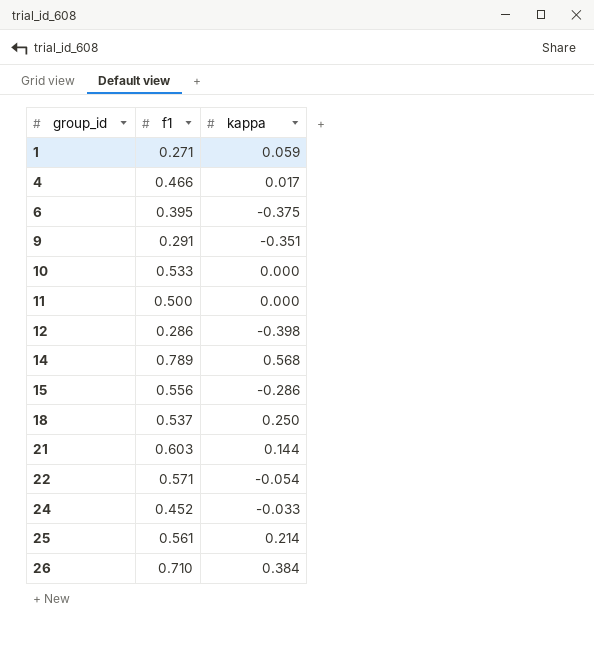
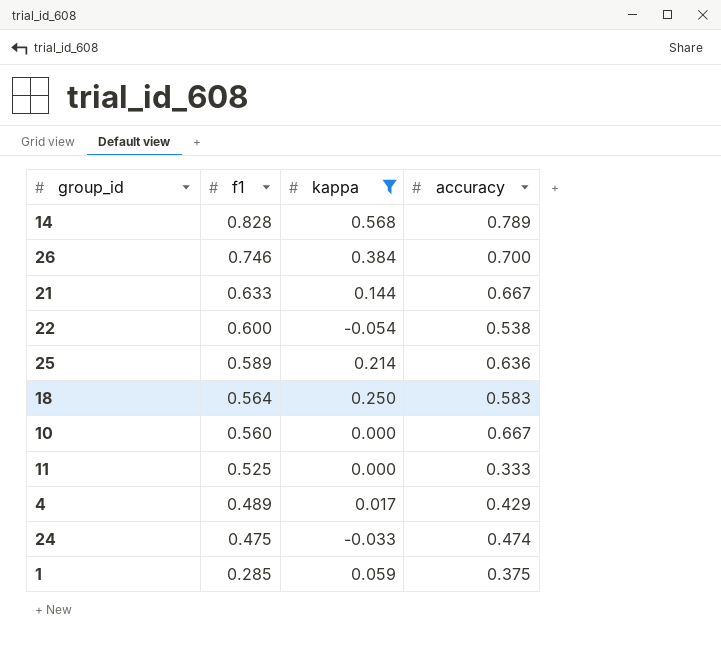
filter: none -> kappa >= -0.054
row order: group_id ascending -> f1 descending
column accuracy | position: none -> 4
14 | f1: 0.789 -> 0.828
26 | f1: 0.710 -> 0.746
21 | f1: 0.603 -> 0.633
22 | f1: 0.571 -> 0.600
25 | f1: 0.561 -> 0.589
18 | f1: 0.537 -> 0.564
10 | f1: 0.533 -> 0.560
11 | f1: 0.500 -> 0.525
4 | f1: 0.466 -> 0.489
24 | f1: 0.452 -> 0.475
1 | f1: 0.271 -> 0.285

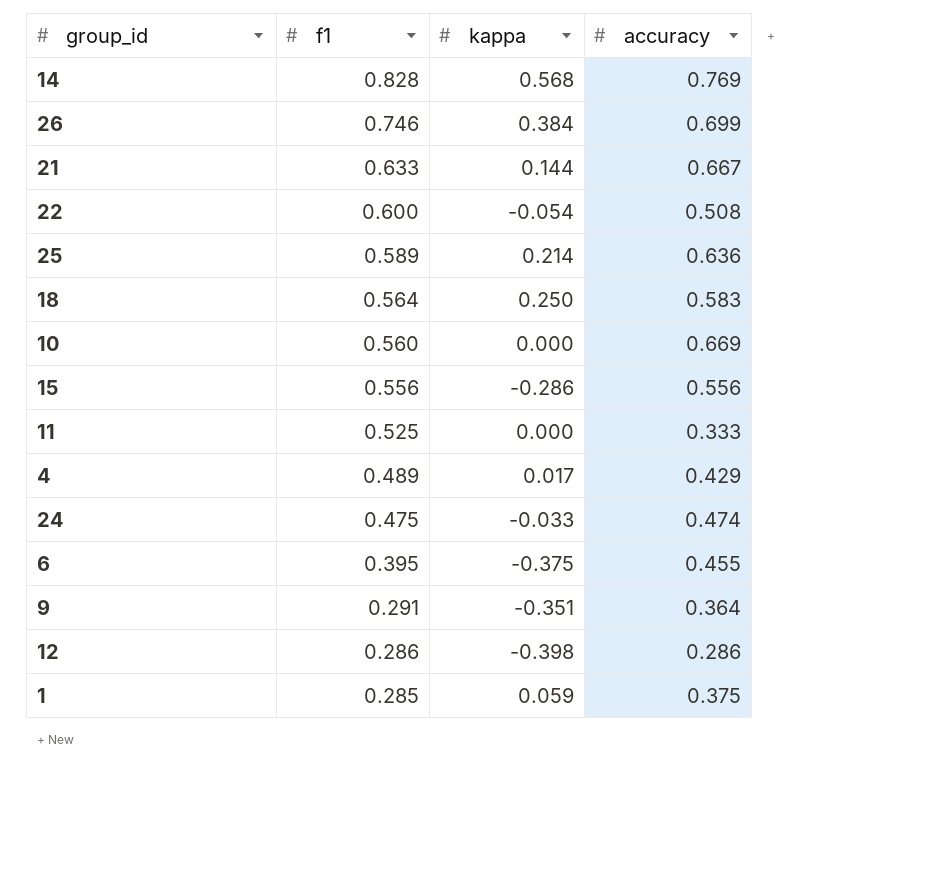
filter: kappa >= -0.054 -> none
14 | accuracy: 0.789 -> 0.769
26 | accuracy: 0.700 -> 0.699
22 | accuracy: 0.538 -> 0.508
10 | accuracy: 0.667 -> 0.669

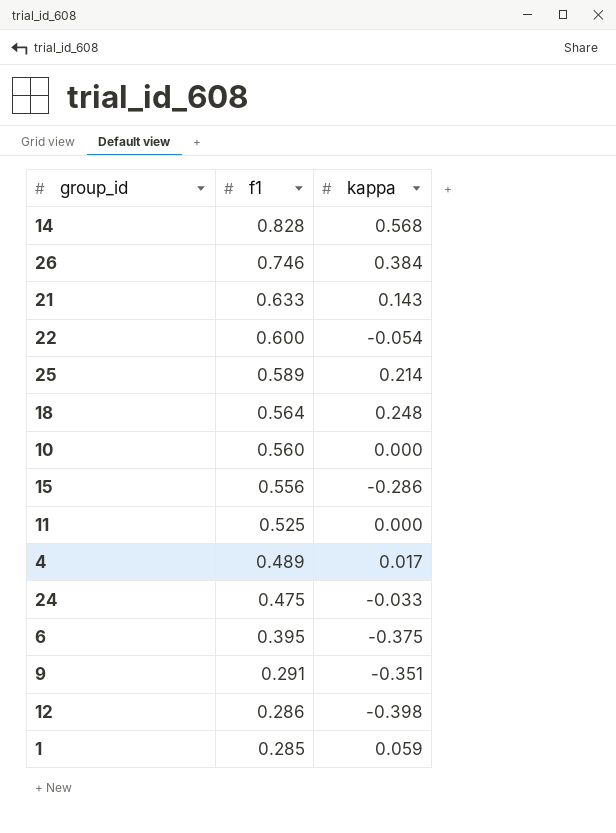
column accuracy | position: 4 -> none
21 | kappa: 0.144 -> 0.143
18 | kappa: 0.250 -> 0.248

